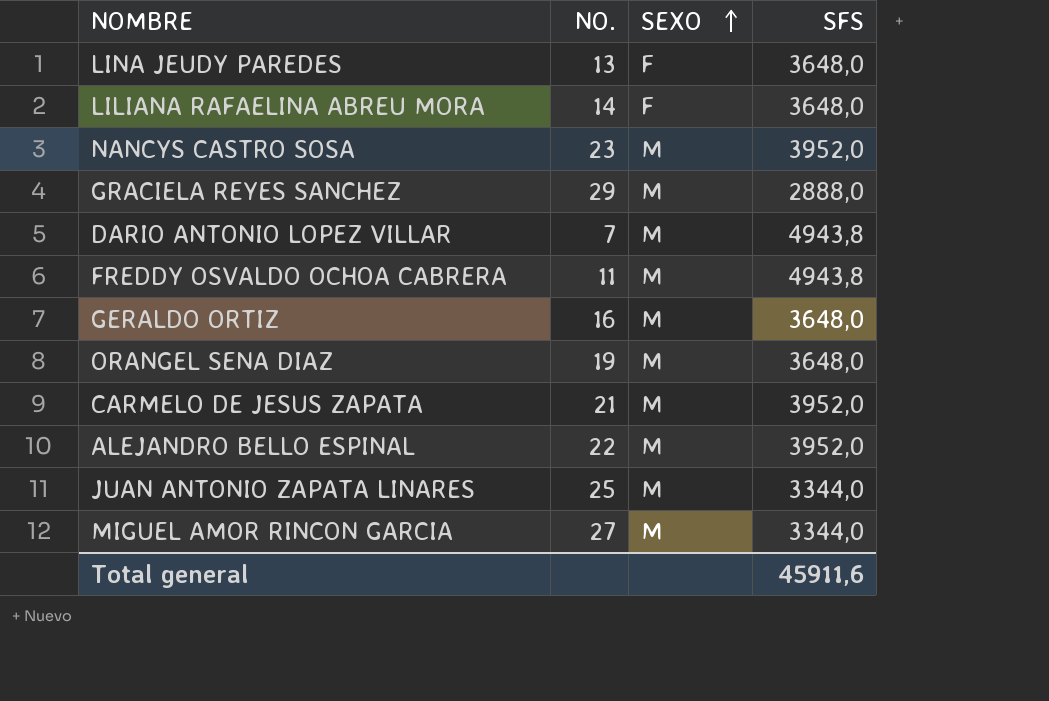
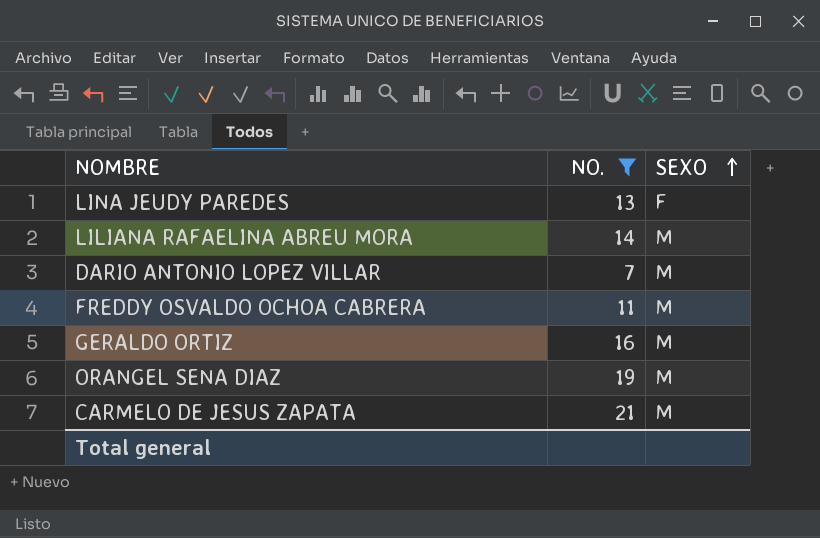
filter: none -> NO. <= 21
column SFS | position: 4 -> none
LILIANA RAFAELINA ABREU MORA | SEXO: F -> M

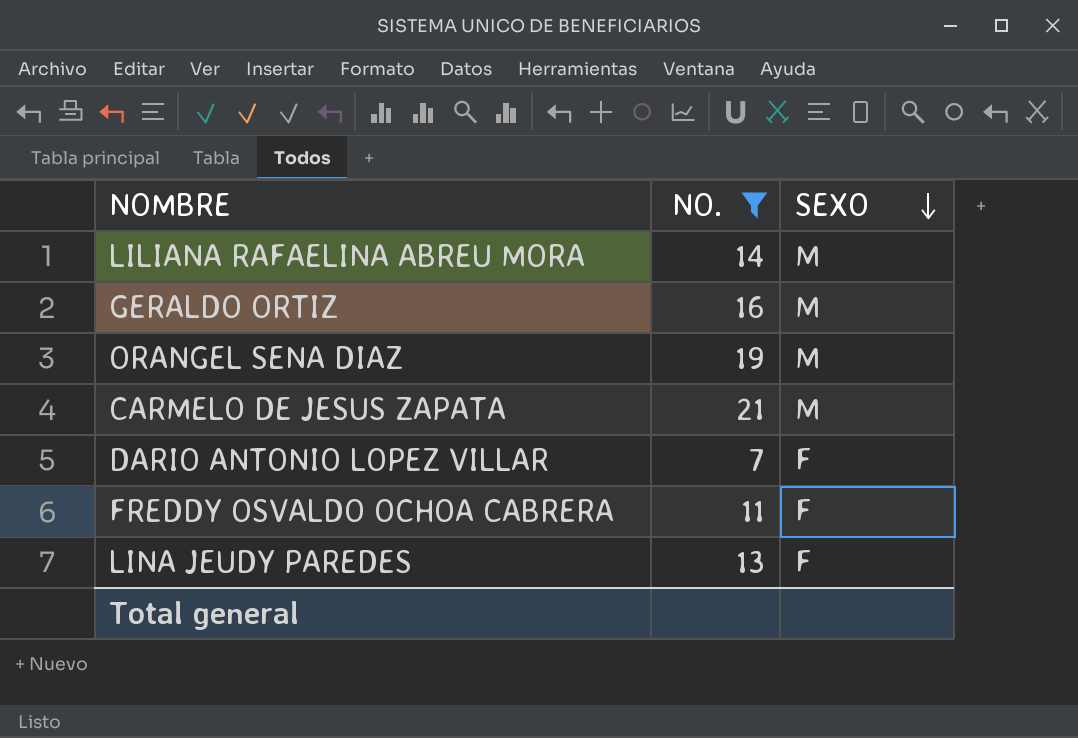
row order: SEXO ascending -> SEXO descending
DARIO ANTONIO LOPEZ VILLAR | SEXO: M -> F
FREDDY OSVALDO OCHOA CABRERA | SEXO: M -> F

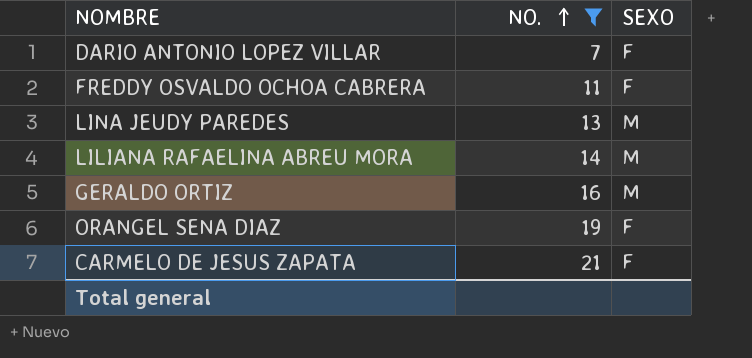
row order: SEXO descending -> NO. ascending
LINA JEUDY PAREDES | SEXO: F -> M
ORANGEL SENA DIAZ | SEXO: M -> F
CARMELO DE JESUS ZAPATA | SEXO: M -> F

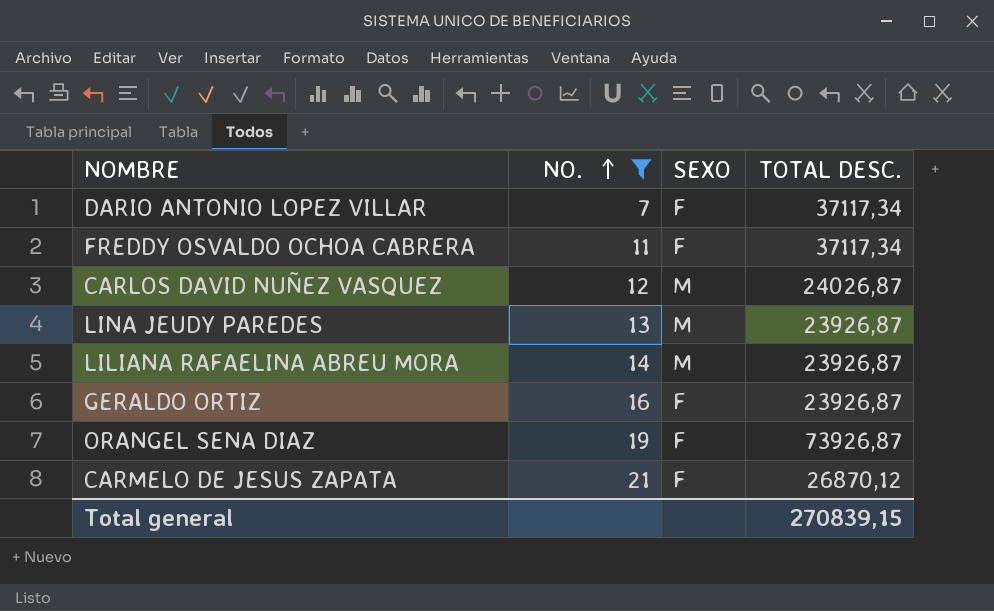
column TOTAL DESC. | position: none -> 4
row CARLOS DAVID NUÑEZ VASQUEZ: none -> 12 | M | 24026,87
GERALDO ORTIZ | SEXO: M -> F

